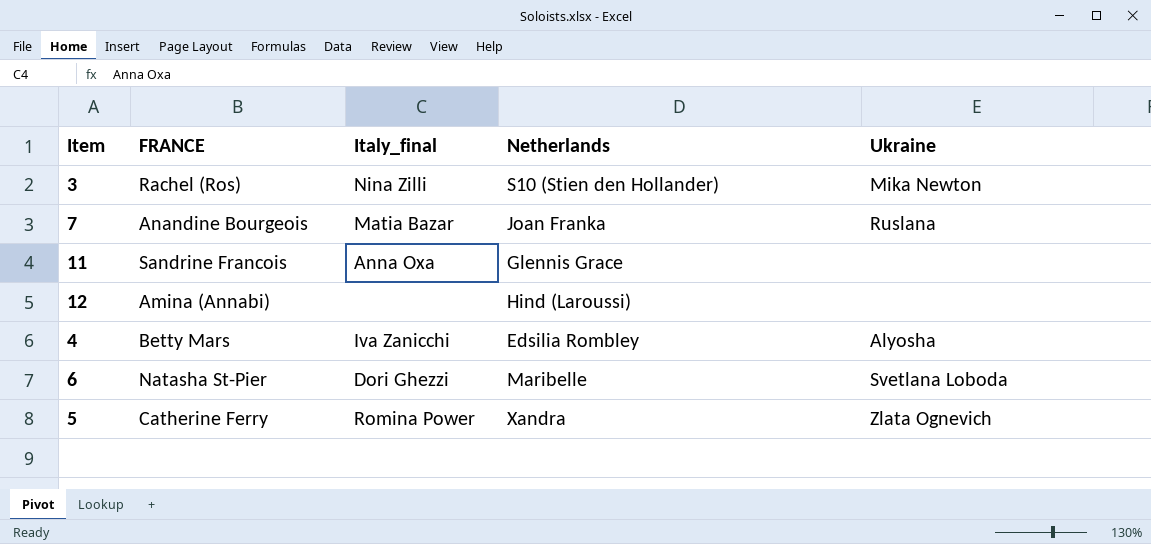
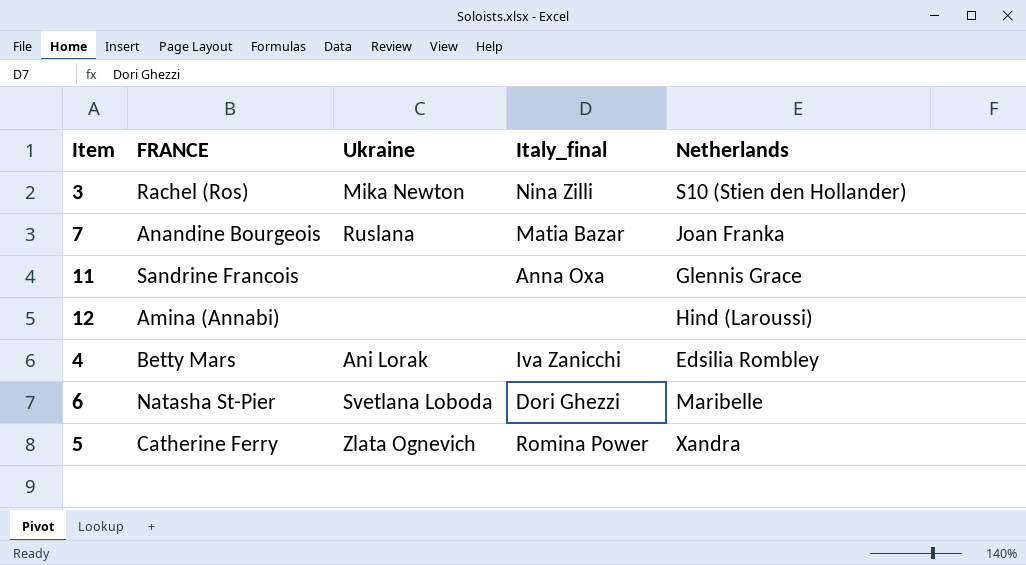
column Ukraine | position: 5 -> 3
4 | Ukraine: Alyosha -> Ani Lorak

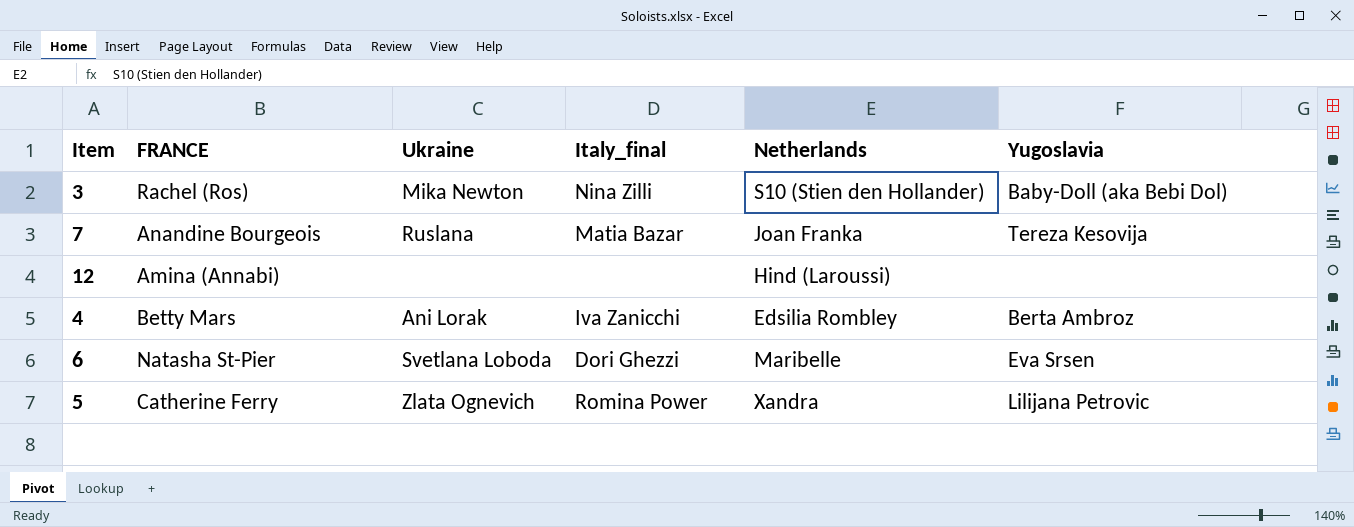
column Yugoslavia | position: none -> 6
row 11: Sandrine Francois | none | Anna Oxa | Glennis Grace -> none

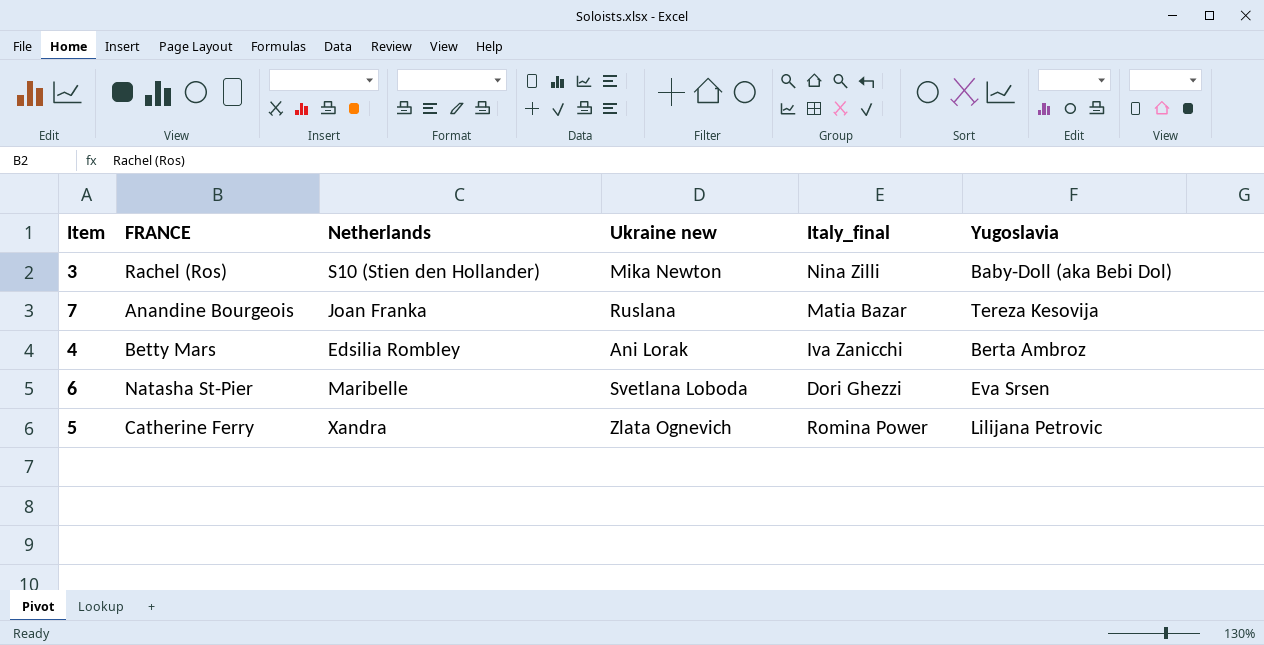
column Netherlands | position: 5 -> 3
column name: Ukraine -> Ukraine new
row 12: Amina (Annabi) | none | none | Hind (Laroussi) | none -> none

